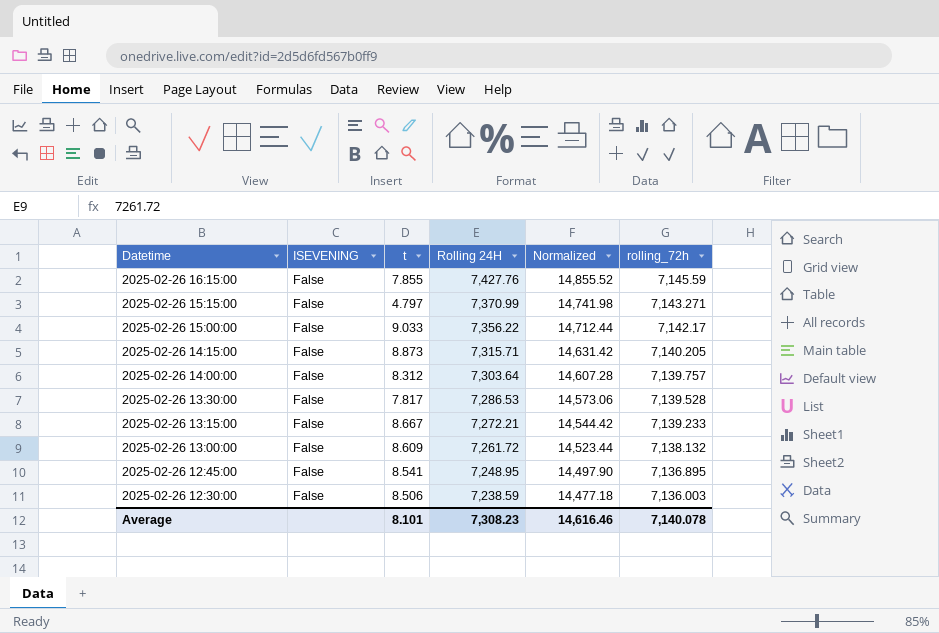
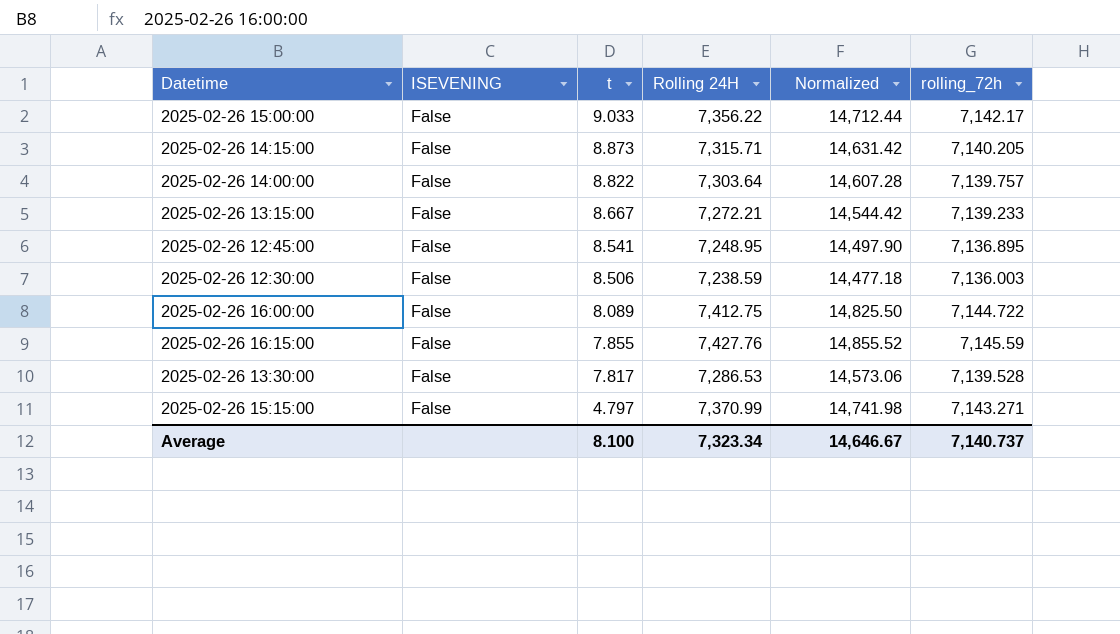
row order: Datetime descending -> t descending
row 2025-02-26 13:00:00: False | 8.609 | 7,261.72 | 14,523.44 | 7,138.132 -> none
2025-02-26 14:00:00 | t: 8.312 -> 8.822
row 2025-02-26 16:00:00: none -> False | 8.089 | 7,412.75 | 14,825.50 | 7,144.722
Average | t: 8.101 -> 8.100
Average | Rolling 24H: 7,308.23 -> 7,323.34
Average | Normalized: 14,616.46 -> 14,646.67
Average | rolling_72h: 7,140.078 -> 7,140.737

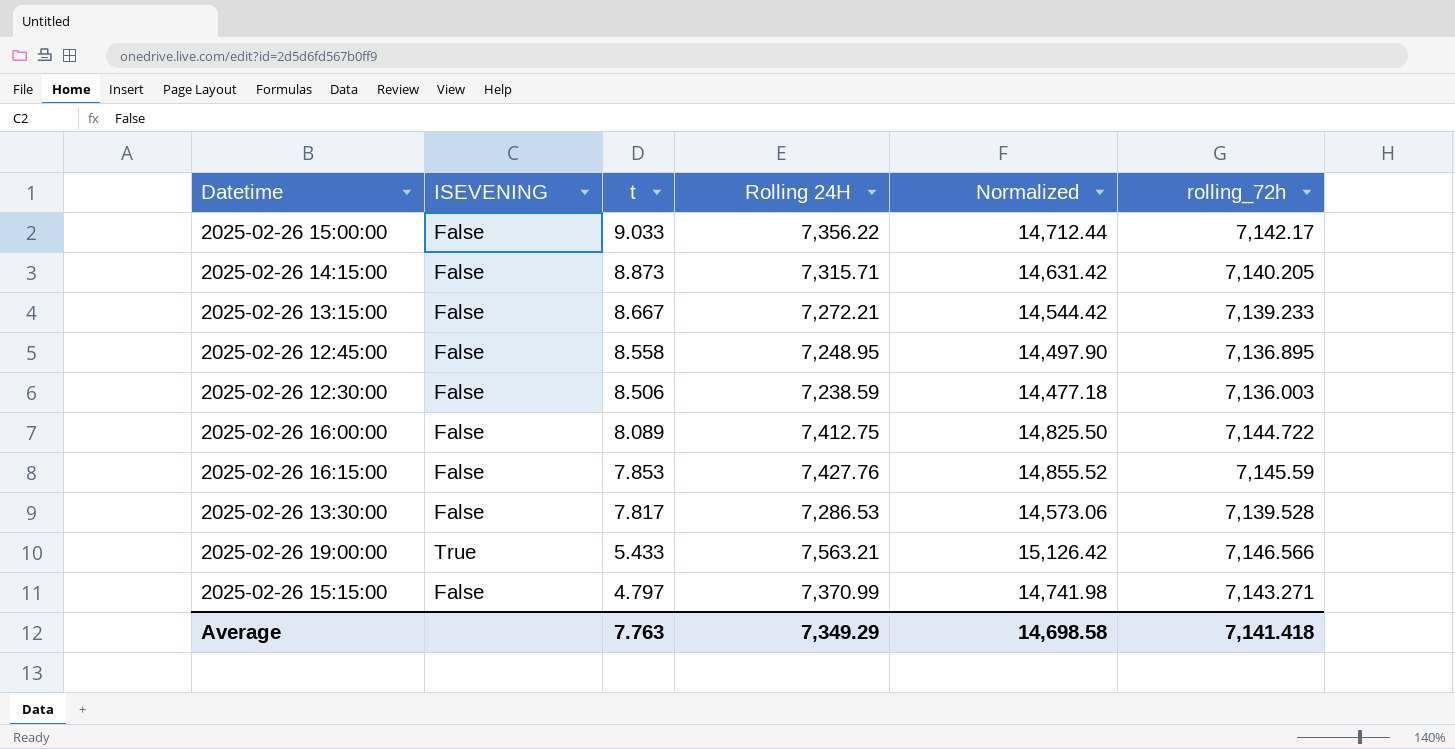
row 2025-02-26 14:00:00: False | 8.822 | 7,303.64 | 14,607.28 | 7,139.757 -> none
2025-02-26 12:45:00 | t: 8.541 -> 8.558
2025-02-26 16:15:00 | t: 7.855 -> 7.853
row 2025-02-26 19:00:00: none -> True | 5.433 | 7,563.21 | 15,126.42 | 7,146.566
Average | t: 8.100 -> 7.763
Average | Rolling 24H: 7,323.34 -> 7,349.29
Average | Normalized: 14,646.67 -> 14,698.58
Average | rolling_72h: 7,140.737 -> 7,141.418

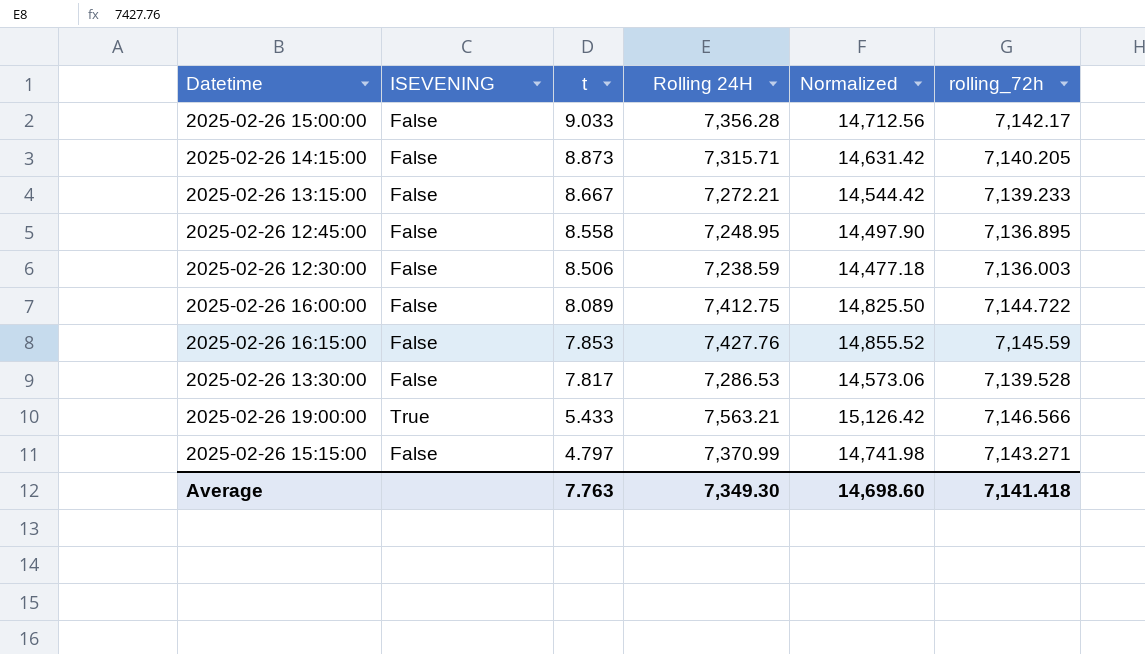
2025-02-26 15:00:00 | Rolling 24H: 7,356.22 -> 7,356.28
2025-02-26 15:00:00 | Normalized: 14,712.44 -> 14,712.56
Average | Rolling 24H: 7,349.29 -> 7,349.30
Average | Normalized: 14,698.58 -> 14,698.60

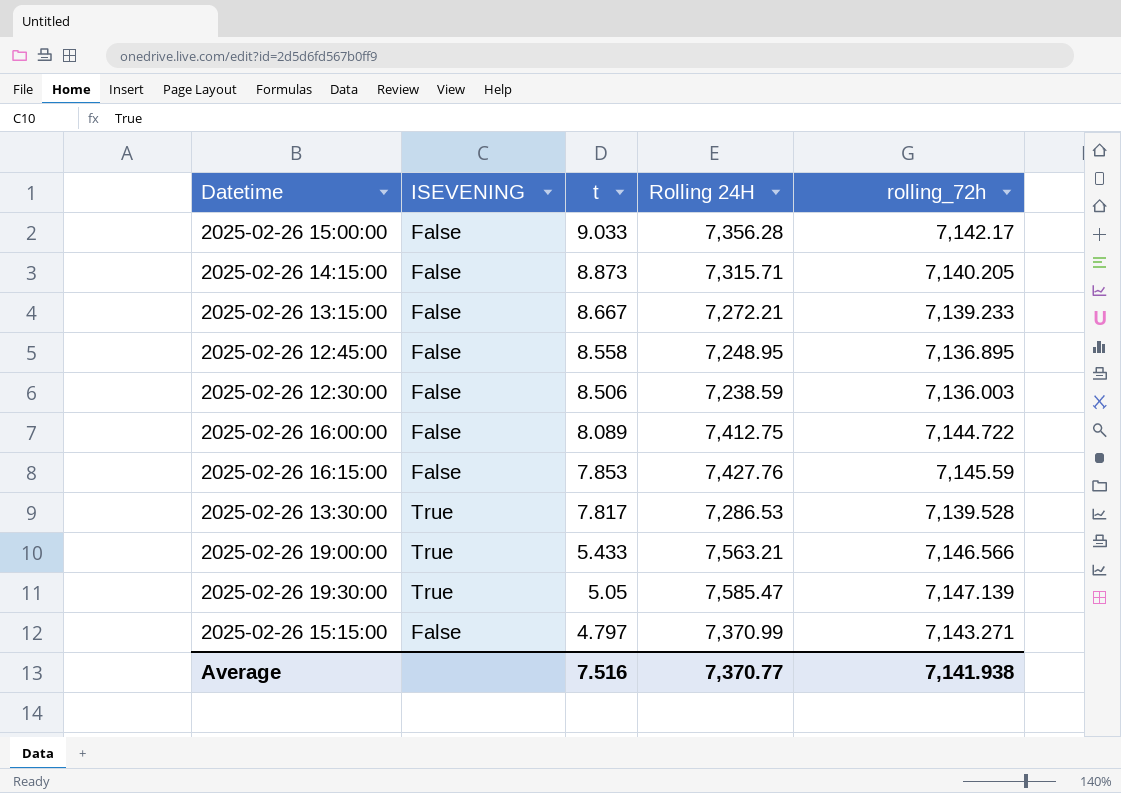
column Normalized | formula: [Rolling 24H] * 2 -> none
2025-02-26 13:30:00 | ISEVENING: False -> True
row 2025-02-26 19:30:00: none -> True | 5.05 | 7,585.47 | 7,147.139
Average | t: 7.763 -> 7.516
Average | Rolling 24H: 7,349.30 -> 7,370.77
Average | rolling_72h: 7,141.418 -> 7,141.938

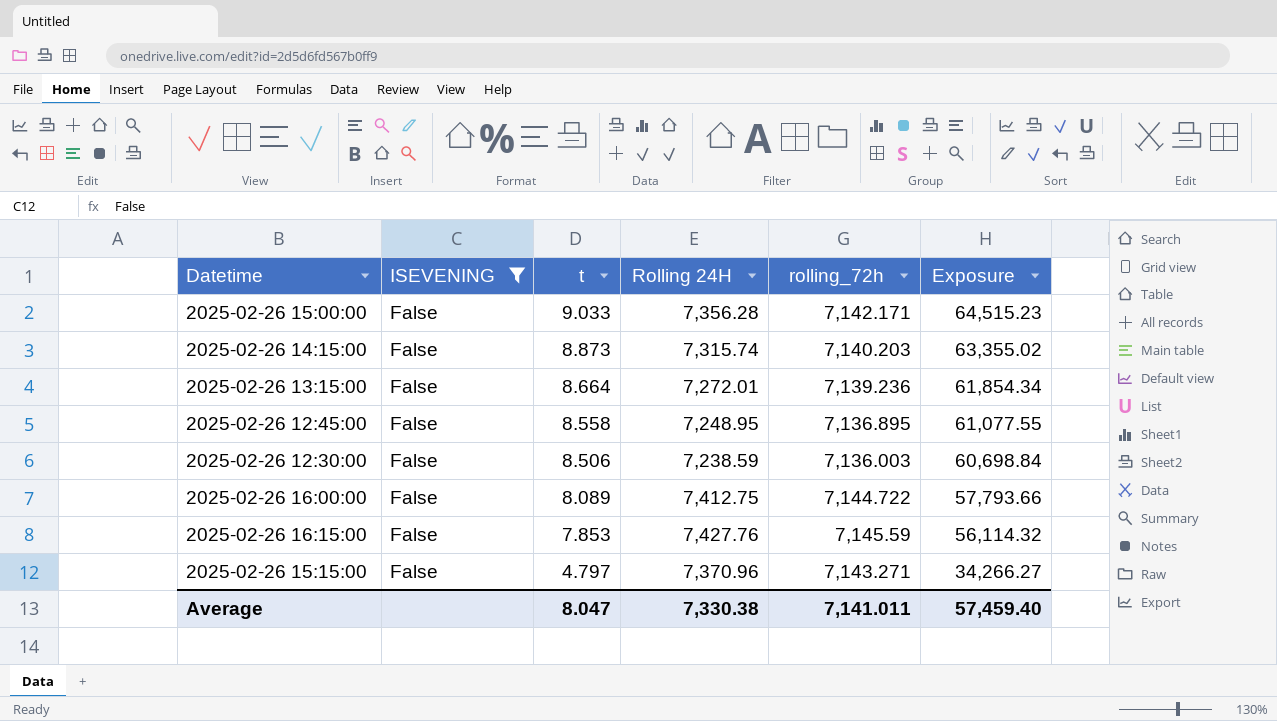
filter: none -> ISEVENING = False
column Exposure | formula: none -> [t] * [rolling_72h]
2025-02-26 15:00:00 | rolling_72h: 7,142.17 -> 7,142.171
2025-02-26 14:15:00 | Rolling 24H: 7,315.71 -> 7,315.74
2025-02-26 14:15:00 | rolling_72h: 7,140.205 -> 7,140.203
2025-02-26 13:15:00 | t: 8.667 -> 8.664
2025-02-26 13:15:00 | Rolling 24H: 7,272.21 -> 7,272.01
2025-02-26 13:15:00 | rolling_72h: 7,139.233 -> 7,139.236
2025-02-26 15:15:00 | Rolling 24H: 7,370.99 -> 7,370.96
Average | t: 7.516 -> 8.047
Average | Rolling 24H: 7,370.77 -> 7,330.38
Average | rolling_72h: 7,141.938 -> 7,141.011

